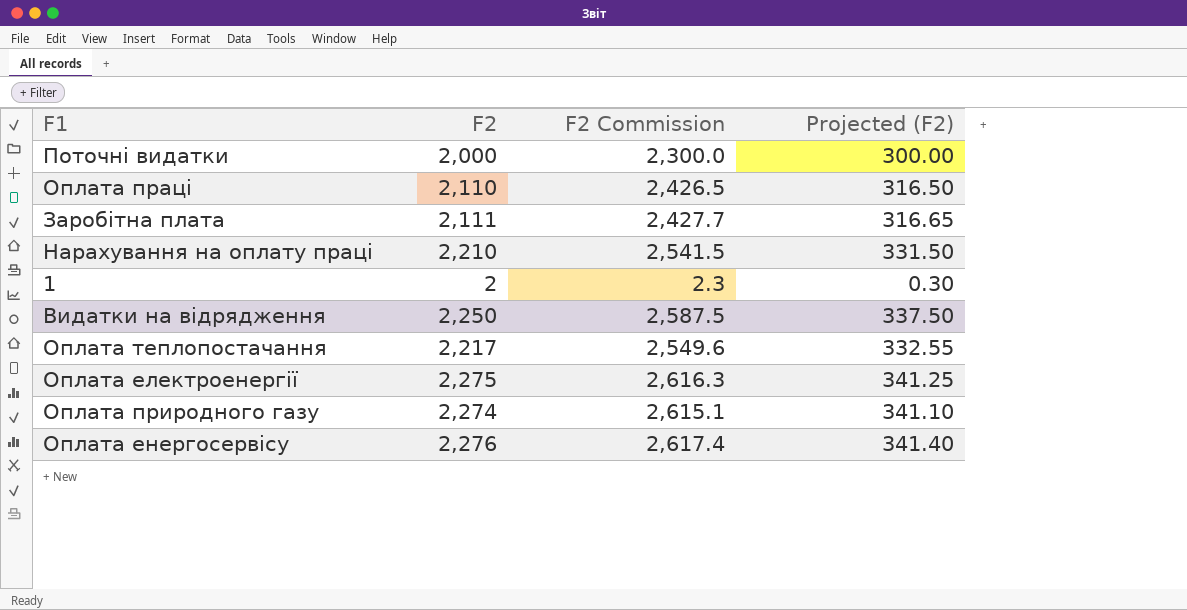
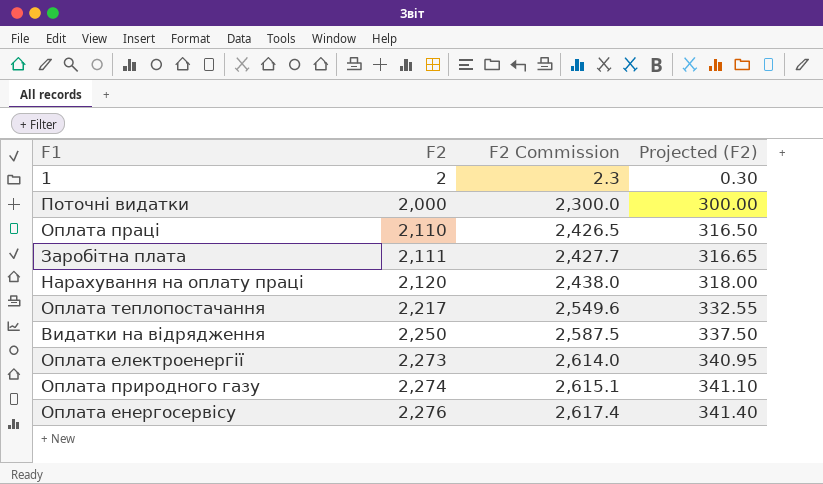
row order: none -> F2 ascending
Нарахування на оплату праці | F2: 2,210 -> 2,120
Нарахування на оплату праці | F2 Commission: 2,541.5 -> 2,438.0
Нарахування на оплату праці | Projected (F2): 331.50 -> 318.00
Оплата електроенергії | F2: 2,275 -> 2,273
Оплата електроенергії | F2 Commission: 2,616.3 -> 2,614.0
Оплата електроенергії | Projected (F2): 341.25 -> 340.95

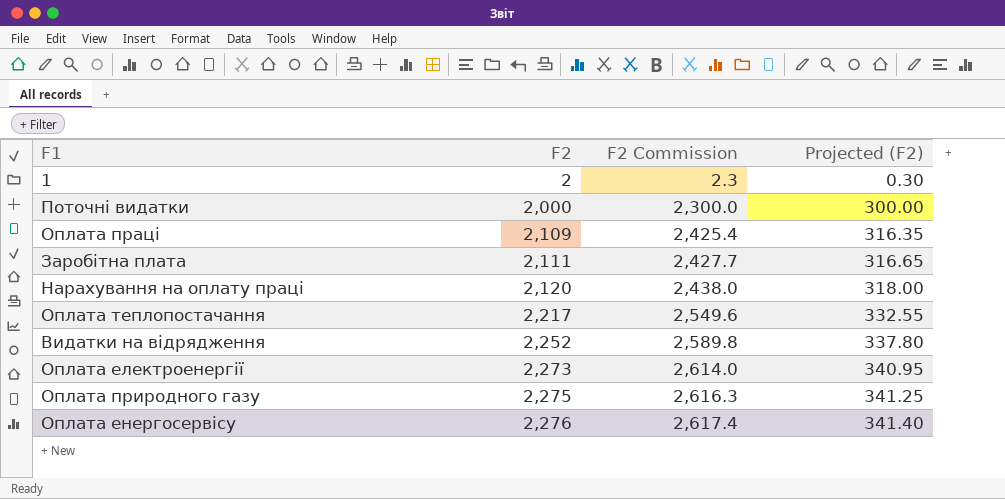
Оплата праці | F2: 2,110 -> 2,109
Оплата праці | F2 Commission: 2,426.5 -> 2,425.4
Оплата праці | Projected (F2): 316.50 -> 316.35
Видатки на відрядження | F2: 2,250 -> 2,252
Видатки на відрядження | F2 Commission: 2,587.5 -> 2,589.8
Видатки на відрядження | Projected (F2): 337.50 -> 337.80
Оплата природного газу | F2: 2,274 -> 2,275
Оплата природного газу | F2 Commission: 2,615.1 -> 2,616.3
Оплата природного газу | Projected (F2): 341.10 -> 341.25

